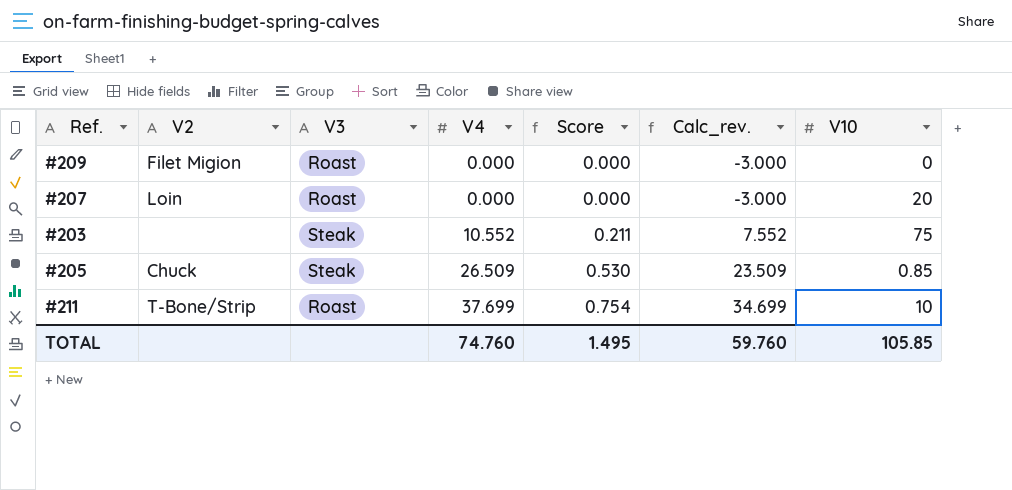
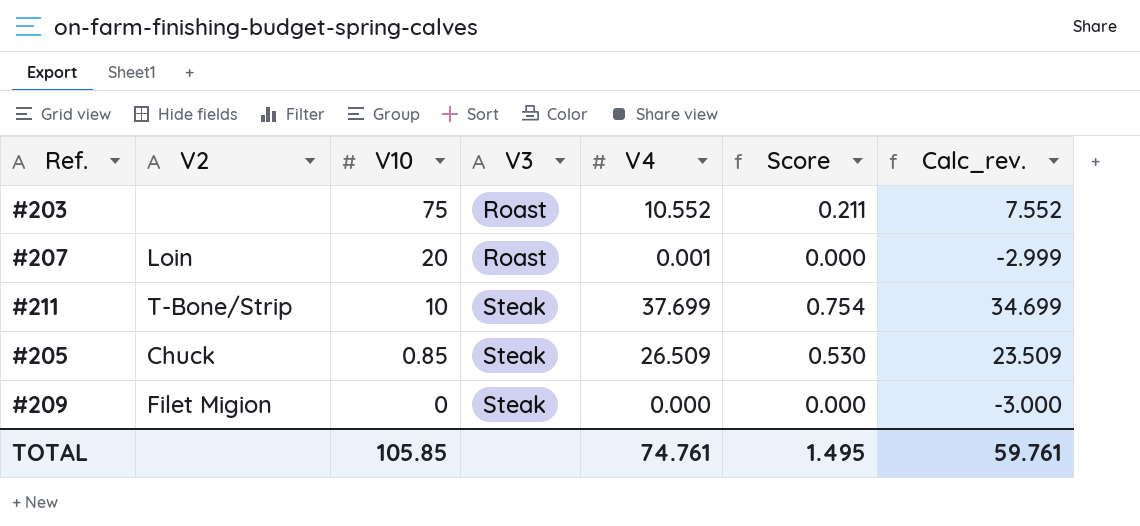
row order: V4 ascending -> V10 descending
column V10 | position: 7 -> 3
#203 | V3: Steak -> Roast
#207 | V4: 0.000 -> 0.001
#207 | Calc_rev.: -3.000 -> -2.999
#211 | V3: Roast -> Steak
#209 | V3: Roast -> Steak
TOTAL | V4: 74.760 -> 74.761
TOTAL | Calc_rev.: 59.760 -> 59.761

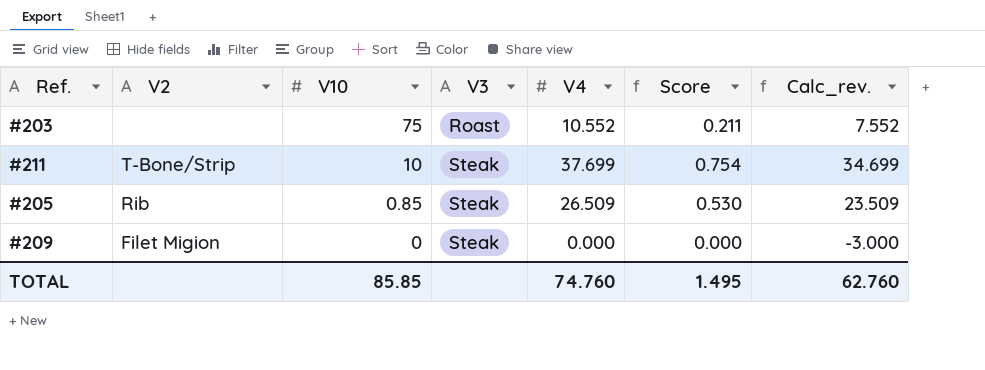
row #207: Loin | 20 | Roast | 0.001 | 0.000 | -2.999 -> none
#205 | V2: Chuck -> Rib
TOTAL | V10: 105.85 -> 85.85
TOTAL | V4: 74.761 -> 74.760
TOTAL | Calc_rev.: 59.761 -> 62.760

